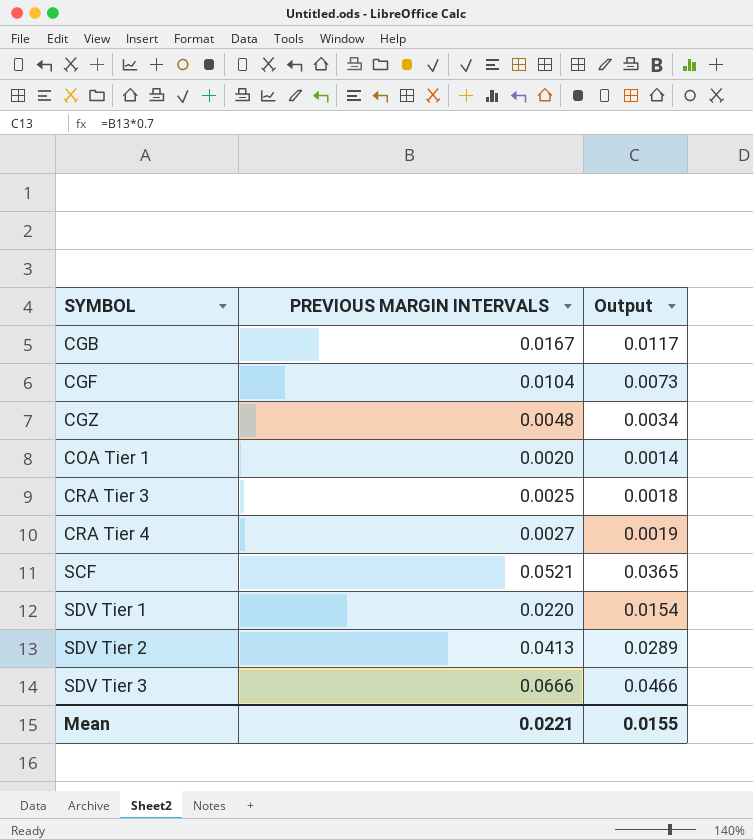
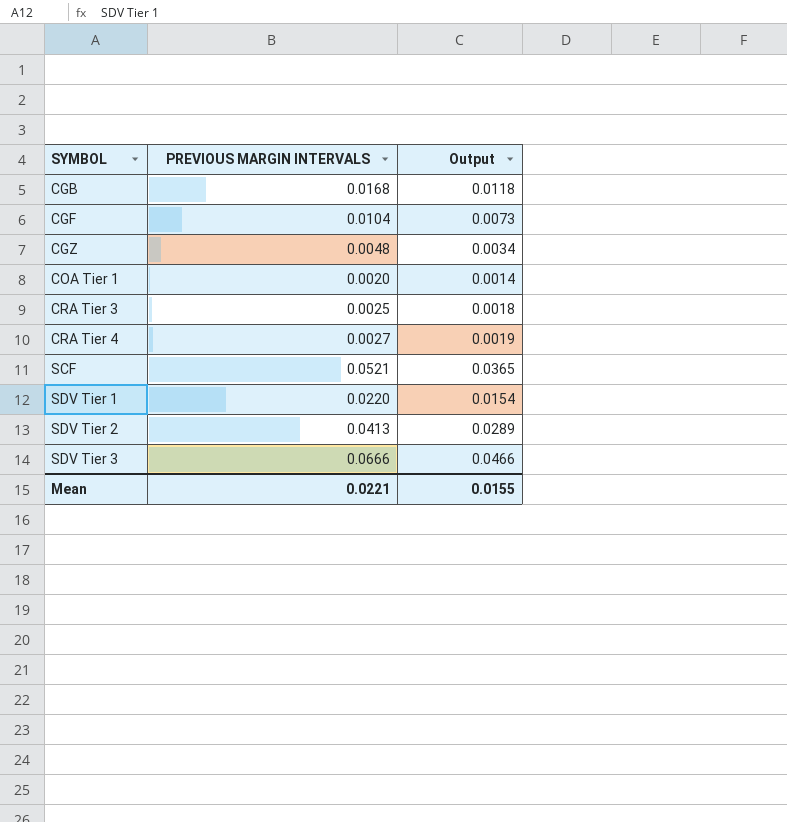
CGB | PREVIOUS MARGIN INTERVALS: 0.0167 -> 0.0168
CGB | Output: 0.0117 -> 0.0118

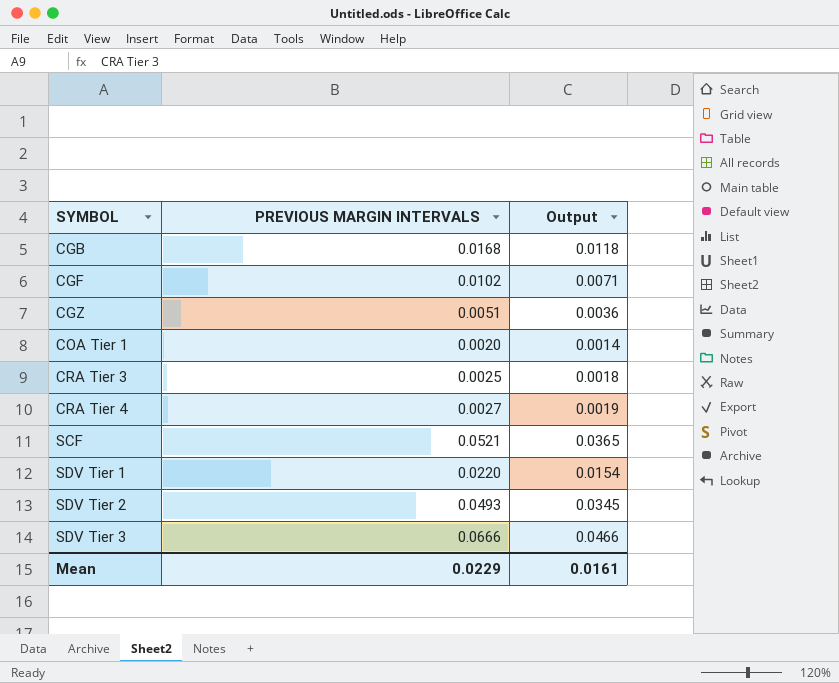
CGF | PREVIOUS MARGIN INTERVALS: 0.0104 -> 0.0102
CGF | Output: 0.0073 -> 0.0071
CGZ | PREVIOUS MARGIN INTERVALS: 0.0048 -> 0.0051
CGZ | Output: 0.0034 -> 0.0036
SDV Tier 2 | PREVIOUS MARGIN INTERVALS: 0.0413 -> 0.0493
SDV Tier 2 | Output: 0.0289 -> 0.0345
Mean | PREVIOUS MARGIN INTERVALS: 0.0221 -> 0.0229
Mean | Output: 0.0155 -> 0.0161

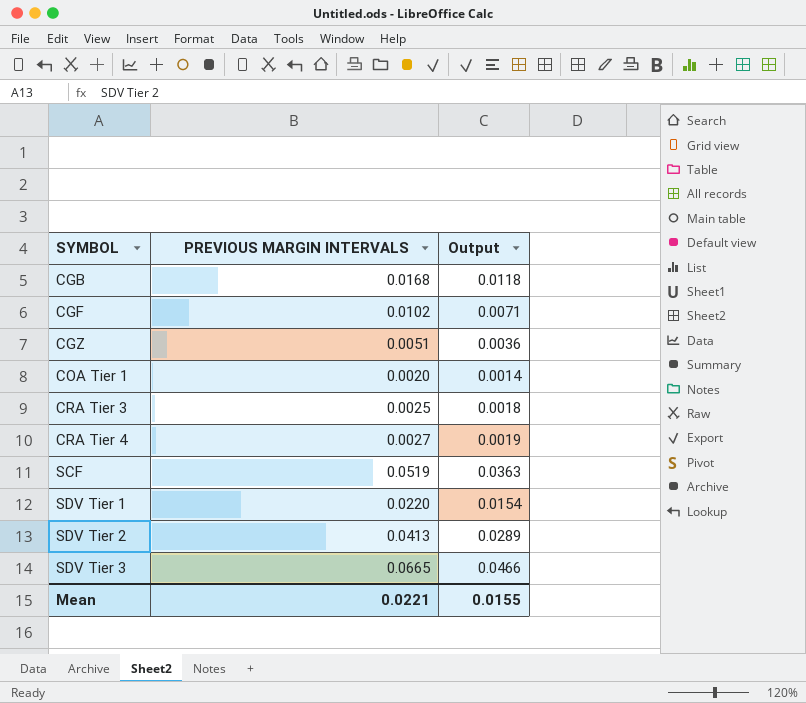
SCF | PREVIOUS MARGIN INTERVALS: 0.0521 -> 0.0519
SCF | Output: 0.0365 -> 0.0363
SDV Tier 2 | PREVIOUS MARGIN INTERVALS: 0.0493 -> 0.0413
SDV Tier 2 | Output: 0.0345 -> 0.0289
SDV Tier 3 | PREVIOUS MARGIN INTERVALS: 0.0666 -> 0.0665
Mean | PREVIOUS MARGIN INTERVALS: 0.0229 -> 0.0221
Mean | Output: 0.0161 -> 0.0155

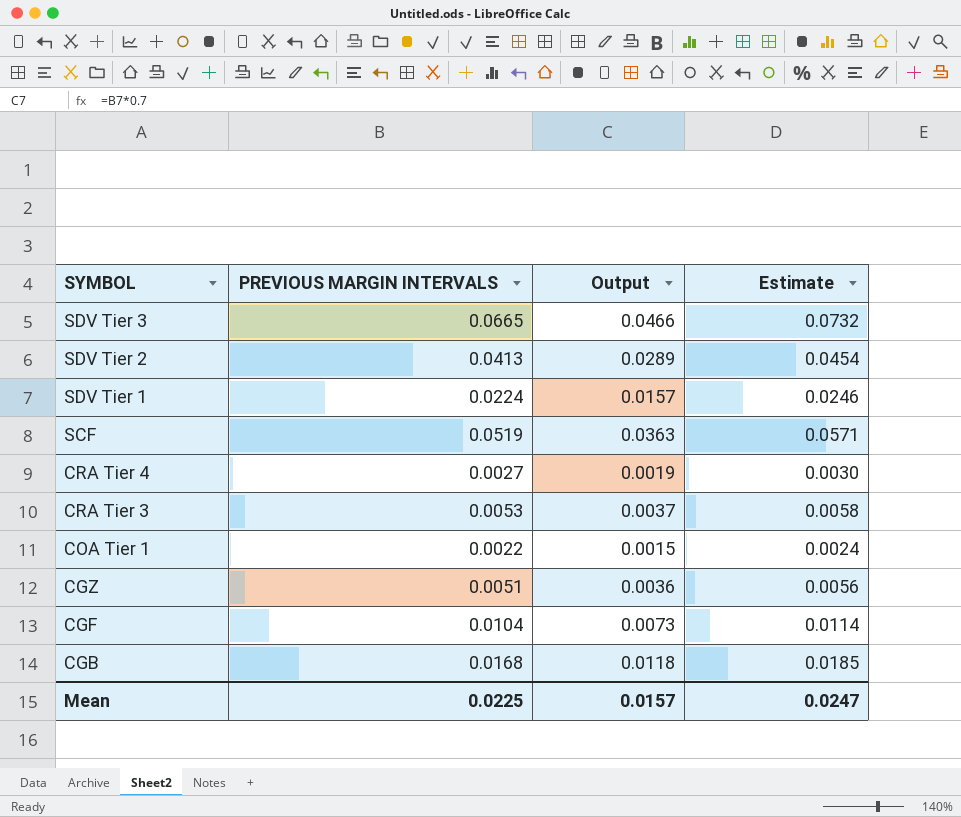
row order: SYMBOL ascending -> SYMBOL descending
column Estimate | formula: none -> [PREVIOUS MARGIN INTERVALS] * 1.1
SDV Tier 1 | PREVIOUS MARGIN INTERVALS: 0.0220 -> 0.0224
SDV Tier 1 | Output: 0.0154 -> 0.0157
CRA Tier 3 | PREVIOUS MARGIN INTERVALS: 0.0025 -> 0.0053
CRA Tier 3 | Output: 0.0018 -> 0.0037
COA Tier 1 | PREVIOUS MARGIN INTERVALS: 0.0020 -> 0.0022
COA Tier 1 | Output: 0.0014 -> 0.0015
CGF | PREVIOUS MARGIN INTERVALS: 0.0102 -> 0.0104
CGF | Output: 0.0071 -> 0.0073
Mean | PREVIOUS MARGIN INTERVALS: 0.0221 -> 0.0225
Mean | Output: 0.0155 -> 0.0157

